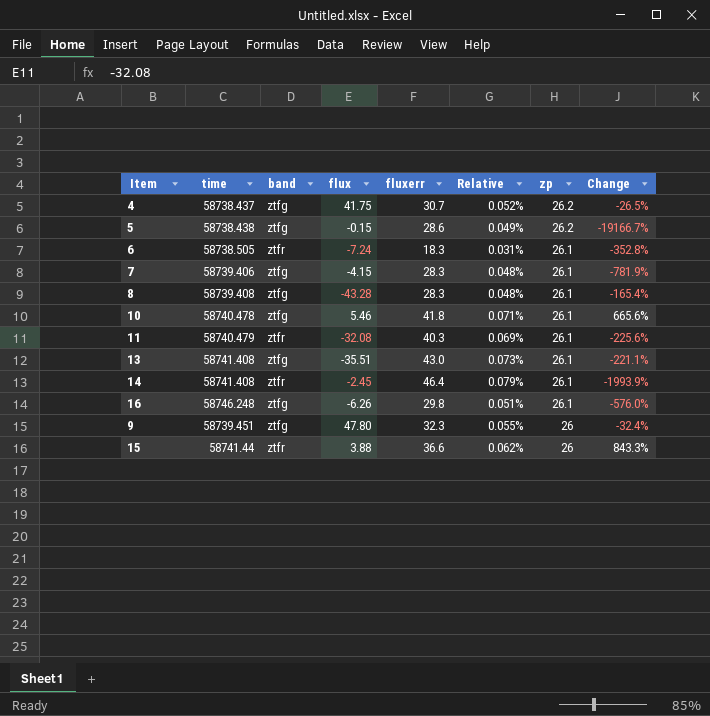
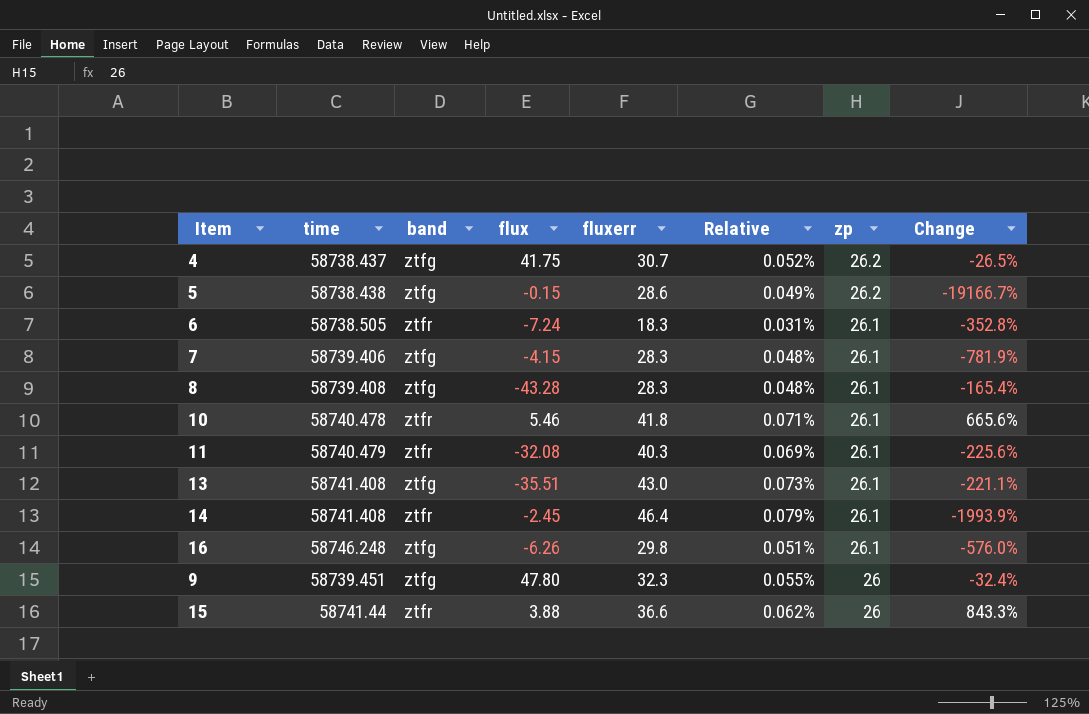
10 | band: ztfg -> ztfr

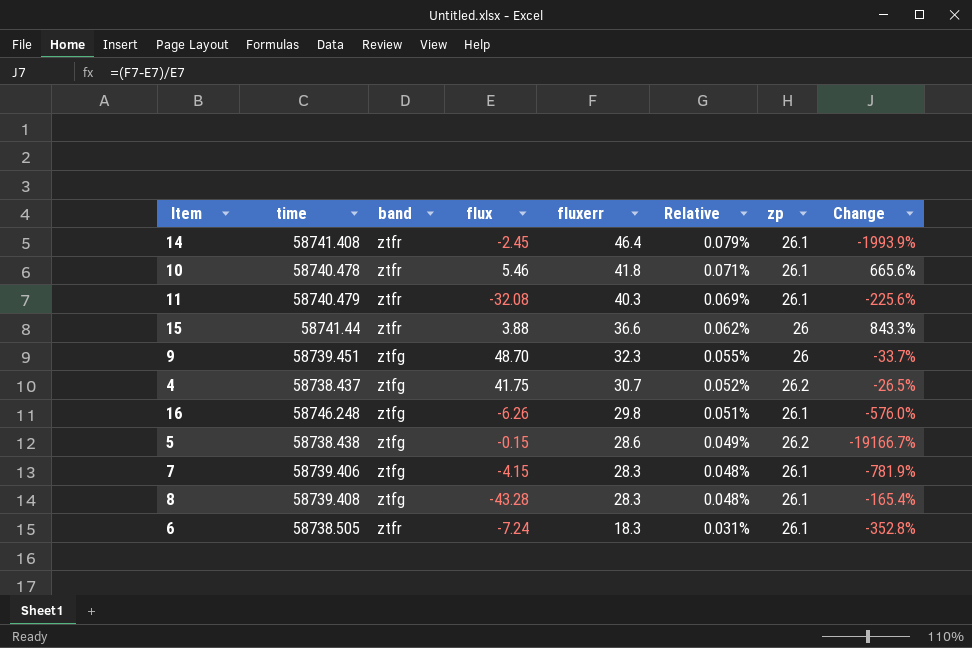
row order: zp descending -> fluxerr descending
row 13: 58741.408 | ztfg | -35.51 | 43.0 | 0.073% | 26.1 | -221.1% -> none
9 | flux: 47.80 -> 48.70
9 | Change: -32.4% -> -33.7%

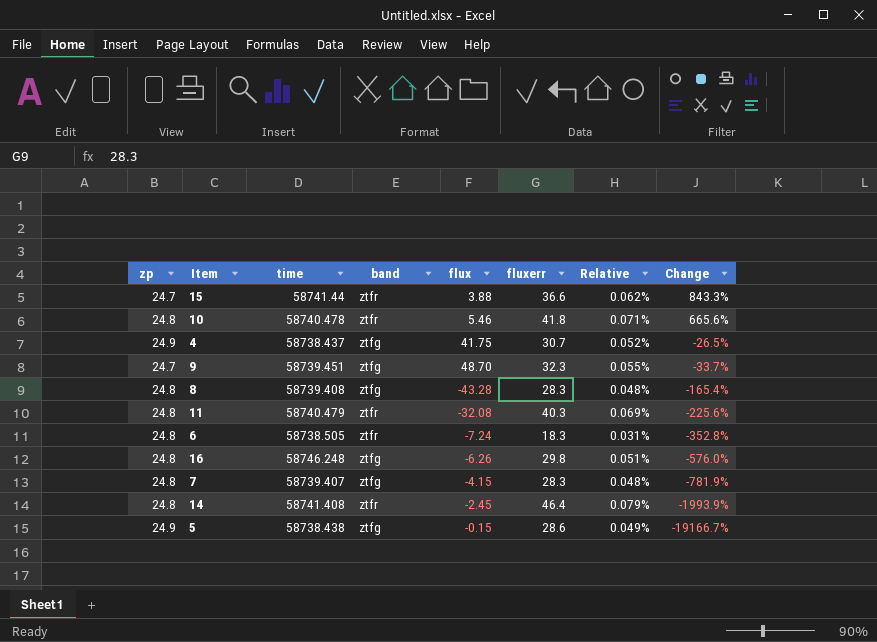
row order: fluxerr descending -> Change descending
column zp | position: 7 -> 1
15 | zp: 26 -> 24.7
10 | zp: 26.1 -> 24.8
4 | zp: 26.2 -> 24.9
9 | zp: 26 -> 24.7
8 | zp: 26.1 -> 24.8
11 | zp: 26.1 -> 24.8
6 | zp: 26.1 -> 24.8
16 | zp: 26.1 -> 24.8
7 | zp: 26.1 -> 24.8
7 | time: 58739.406 -> 58739.407
14 | zp: 26.1 -> 24.8
5 | zp: 26.2 -> 24.9

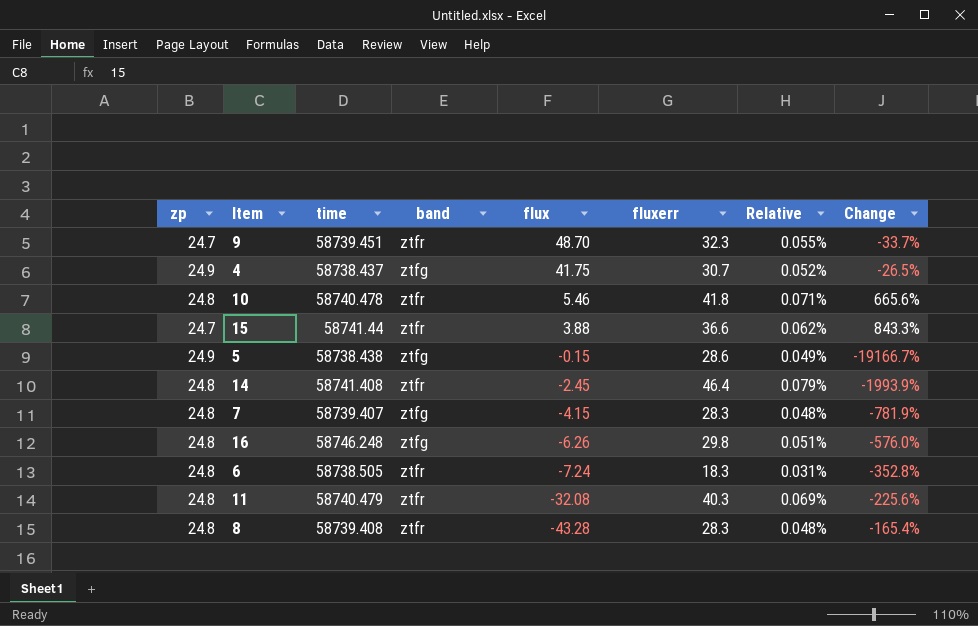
row order: Change descending -> flux descending
9 | band: ztfg -> ztfr
8 | band: ztfg -> ztfr

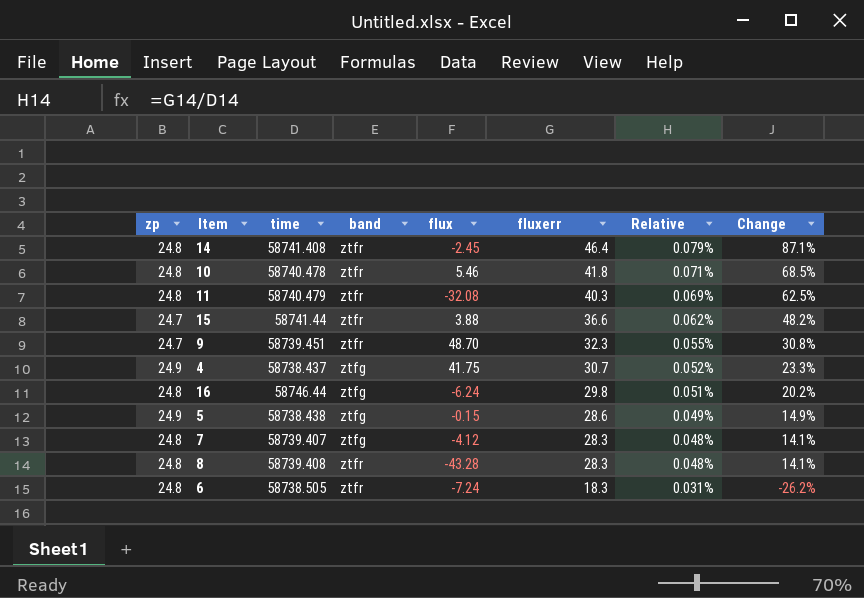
row order: flux descending -> fluxerr descending
column Change | formula: ([fluxerr] - [flux]) / [flux] -> ([fluxerr] - [zp]) / [zp]
16 | time: 58746.248 -> 58746.44
16 | flux: -6.26 -> -6.24
7 | flux: -4.15 -> -4.12

